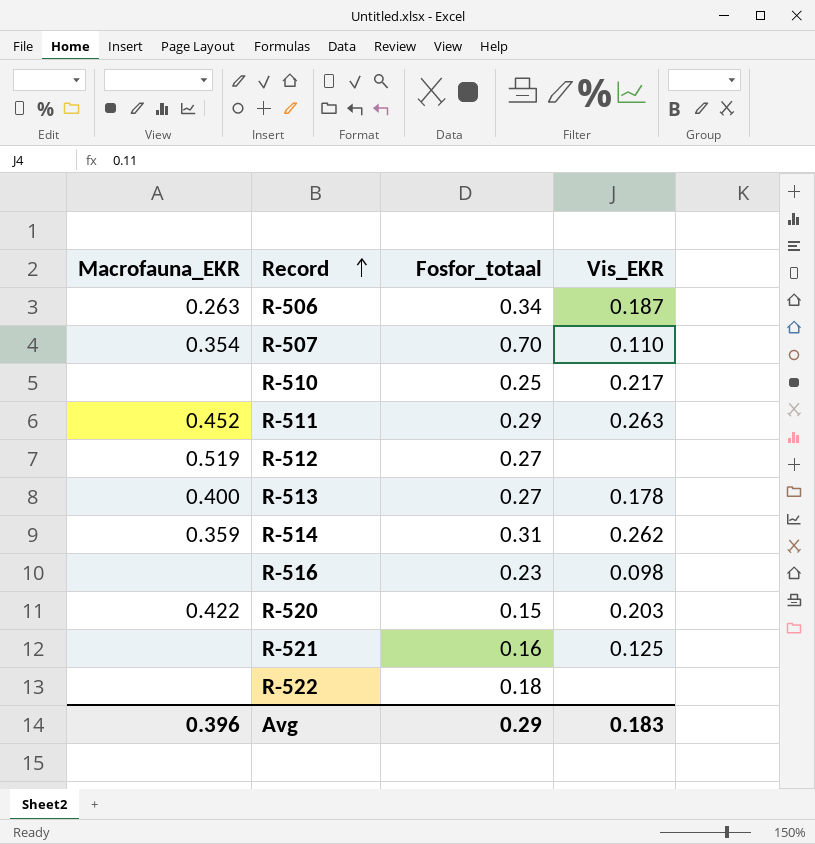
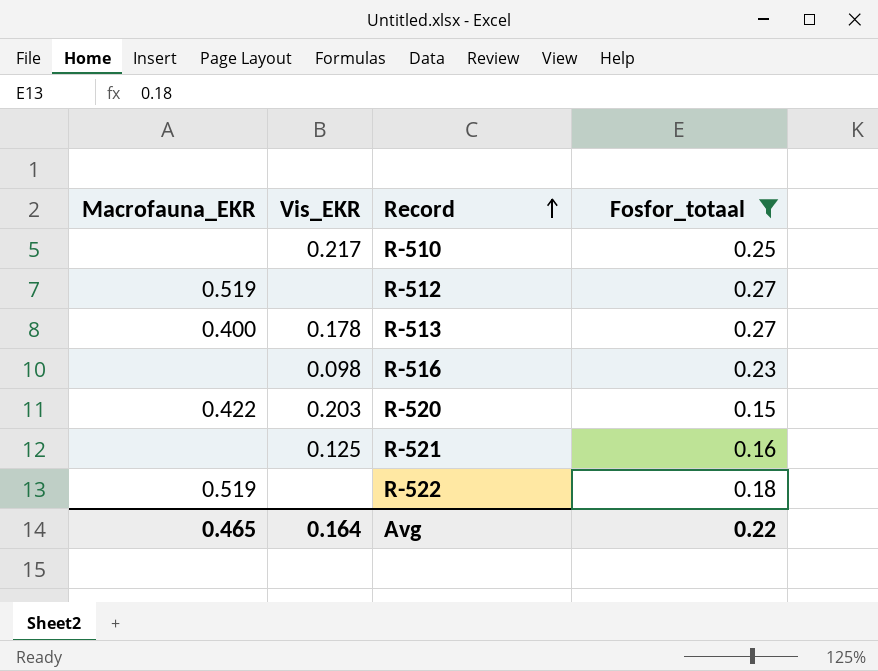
filter: none -> Fosfor_totaal <= 0.27
column Vis_EKR | position: 4 -> 2
R-522 | Macrofauna_EKR: none -> 0.519
Avg | Macrofauna_EKR: 0.396 -> 0.465
Avg | Vis_EKR: 0.183 -> 0.164
Avg | Fosfor_totaal: 0.29 -> 0.22

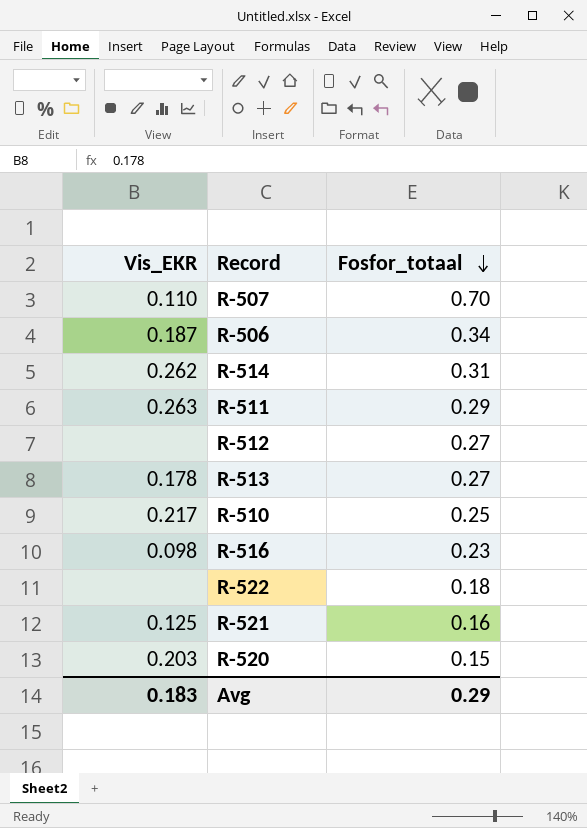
filter: Fosfor_totaal <= 0.27 -> none
row order: Record ascending -> Fosfor_totaal descending
column Macrofauna_EKR | position: 1 -> none
Avg | Vis_EKR: 0.164 -> 0.183
Avg | Fosfor_totaal: 0.22 -> 0.29

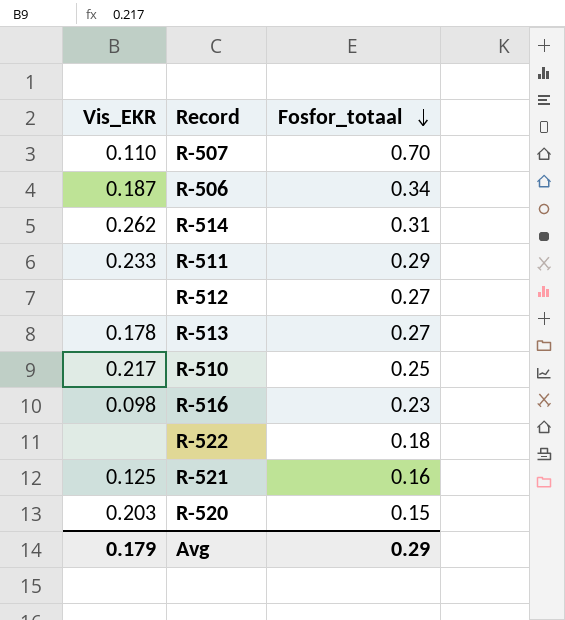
R-511 | Vis_EKR: 0.263 -> 0.233
Avg | Vis_EKR: 0.183 -> 0.179

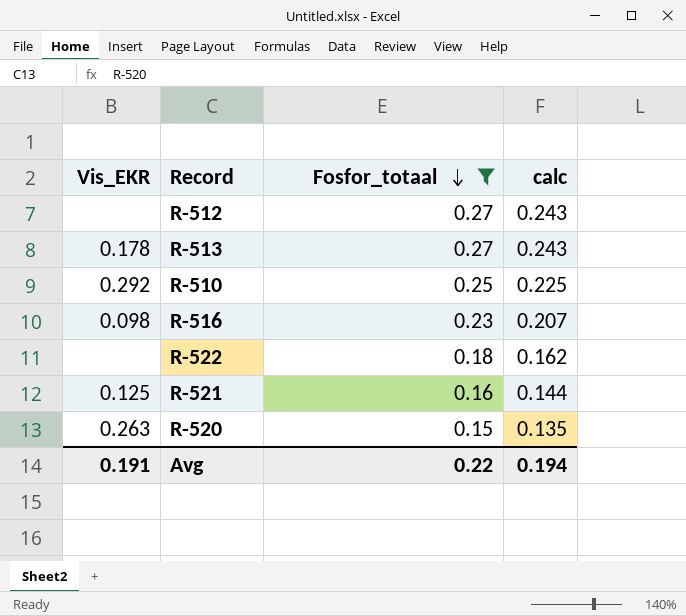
filter: none -> Fosfor_totaal <= 0.27
column calc | formula: none -> [Fosfor_totaal] * 0.9
R-510 | Vis_EKR: 0.217 -> 0.292
R-520 | Vis_EKR: 0.203 -> 0.263
Avg | Vis_EKR: 0.179 -> 0.191
Avg | Fosfor_totaal: 0.29 -> 0.22

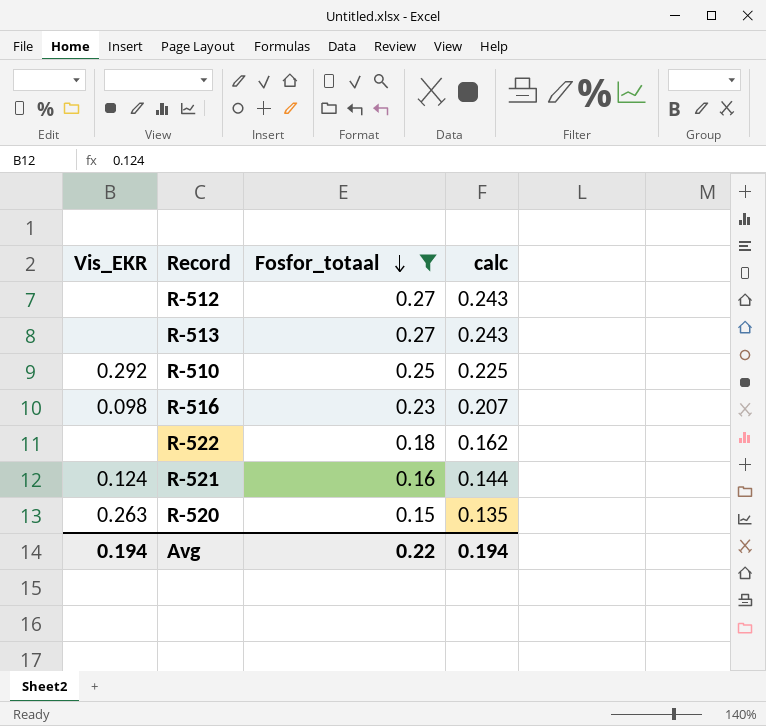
R-513 | Vis_EKR: 0.178 -> none
R-521 | Vis_EKR: 0.125 -> 0.124
Avg | Vis_EKR: 0.191 -> 0.194

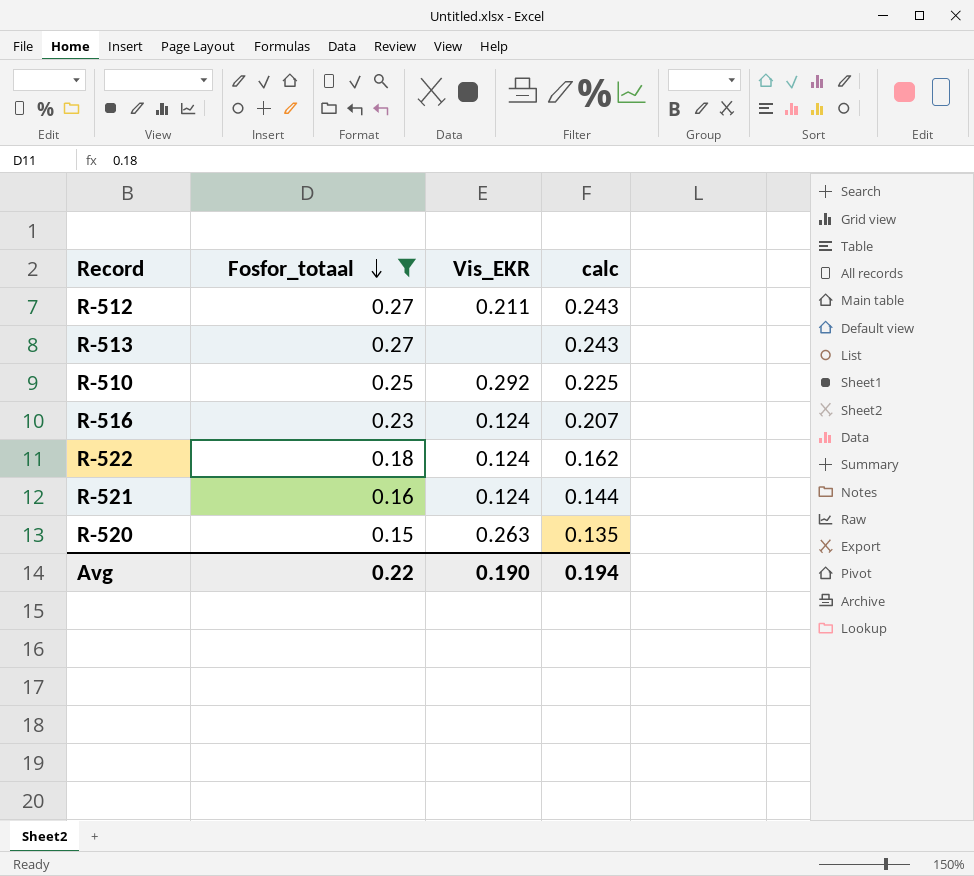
column Vis_EKR | position: 1 -> 3
R-512 | Vis_EKR: none -> 0.211
R-516 | Vis_EKR: 0.098 -> 0.124
R-522 | Vis_EKR: none -> 0.124
Avg | Vis_EKR: 0.194 -> 0.190

